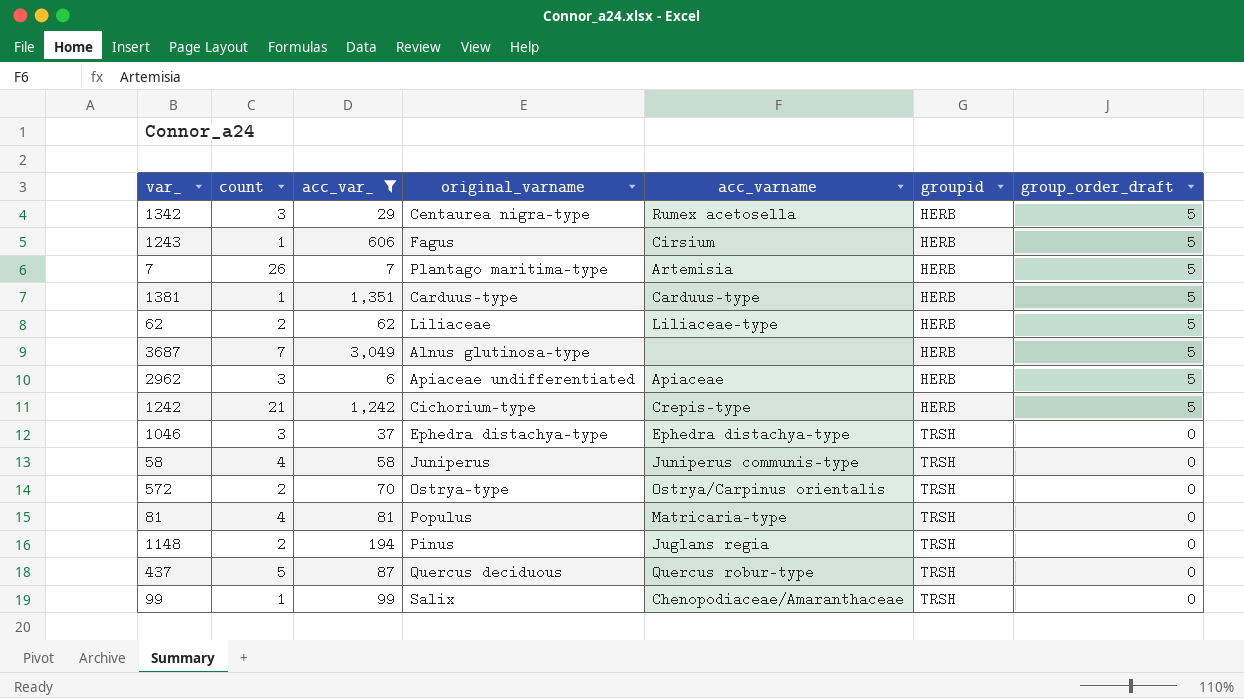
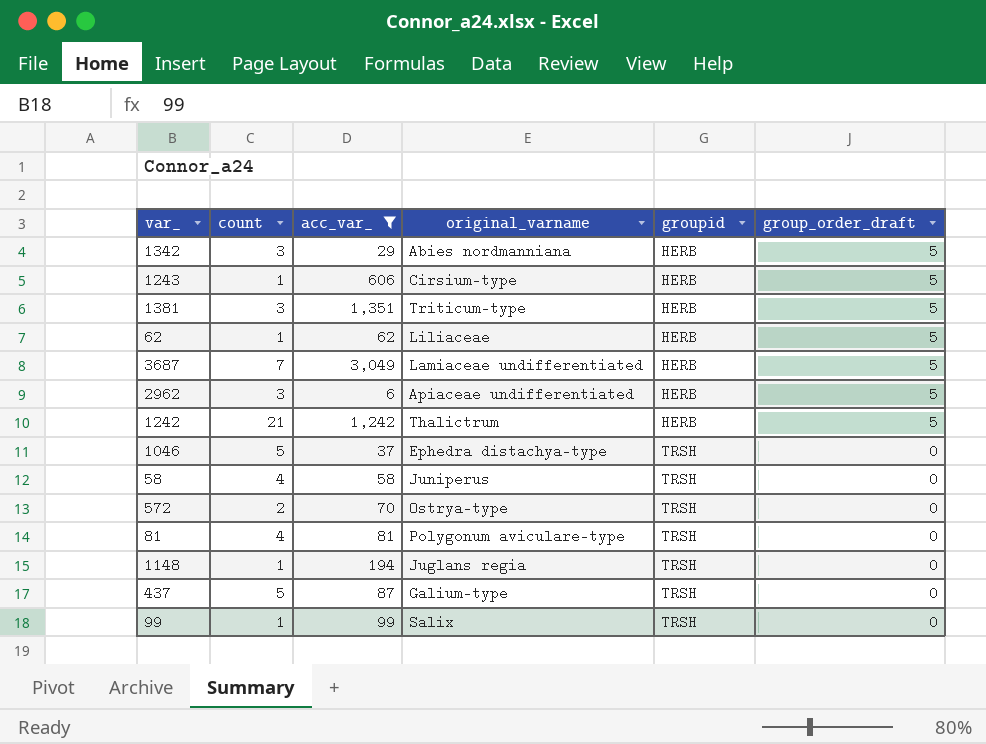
column acc_varname | position: 5 -> none
row 7: 26 | 7 | Plantago maritima-type | Artemisia | HERB | 5 -> none
1342 | original_varname: Centaurea nigra-type -> Abies nordmanniana
1243 | original_varname: Fagus -> Cirsium-type
1381 | count: 1 -> 3
1381 | original_varname: Carduus-type -> Triticum-type
62 | count: 2 -> 1
3687 | original_varname: Alnus glutinosa-type -> Lamiaceae undifferentiated
1242 | original_varname: Cichorium-type -> Thalictrum
1046 | count: 3 -> 5
81 | original_varname: Populus -> Polygonum aviculare-type
1148 | count: 2 -> 1
1148 | original_varname: Pinus -> Juglans regia
437 | original_varname: Quercus deciduous -> Galium-type

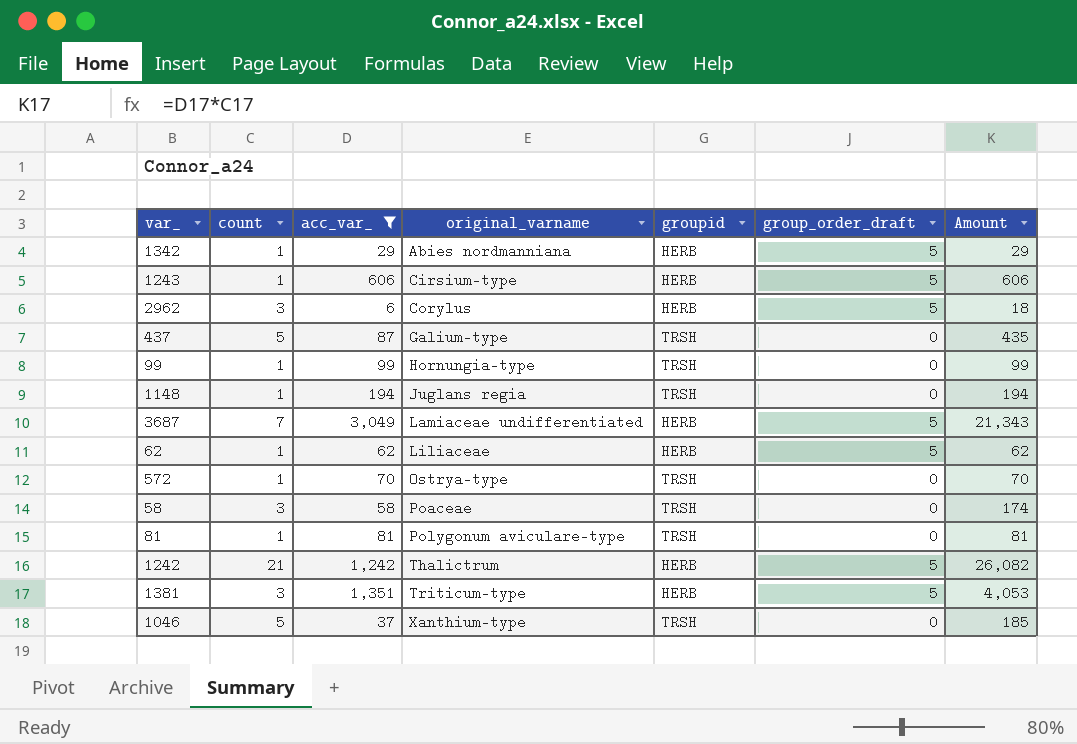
row order: groupid ascending -> original_varname ascending
column Amount | formula: none -> [count] * [acc_var_]
1342 | count: 3 -> 1
2962 | original_varname: Apiaceae undifferentiated -> Corylus
99 | original_varname: Salix -> Hornungia-type
572 | count: 2 -> 1
58 | count: 4 -> 3
58 | original_varname: Juniperus -> Poaceae
81 | count: 4 -> 1
1046 | original_varname: Ephedra distachya-type -> Xanthium-type

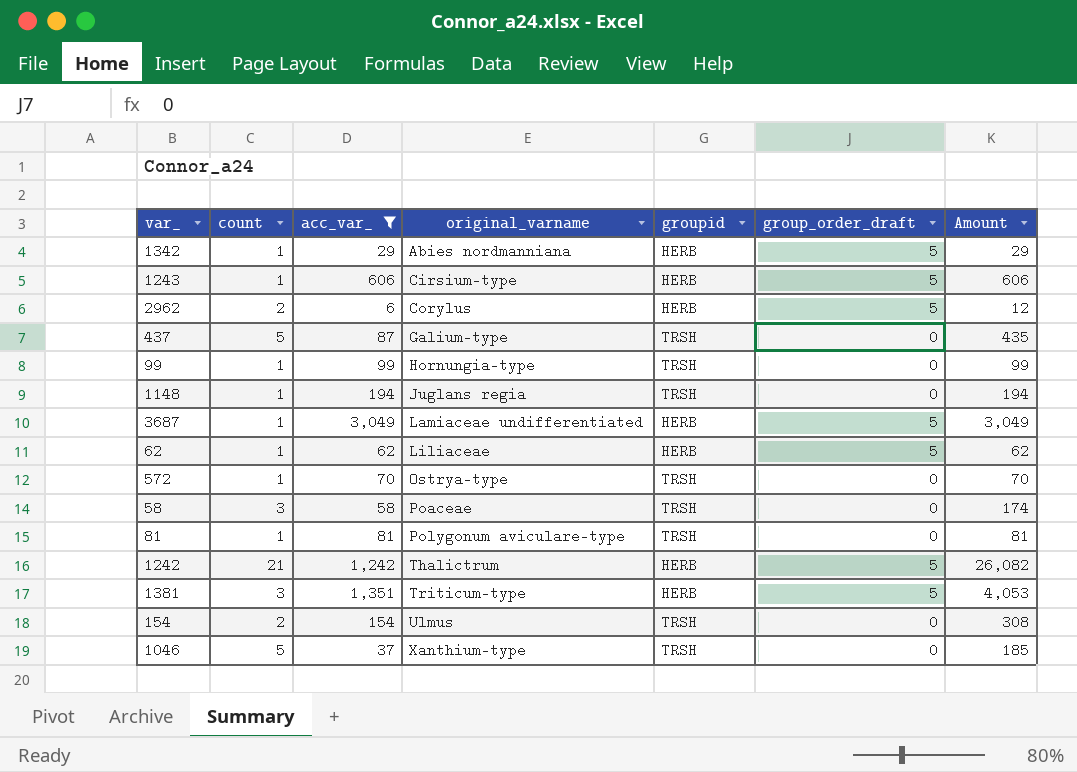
2962 | count: 3 -> 2
2962 | Amount: 18 -> 12
3687 | count: 7 -> 1
3687 | Amount: 21,343 -> 3,049
row 154: none -> 2 | 154 | Ulmus | TRSH | 0 | 308

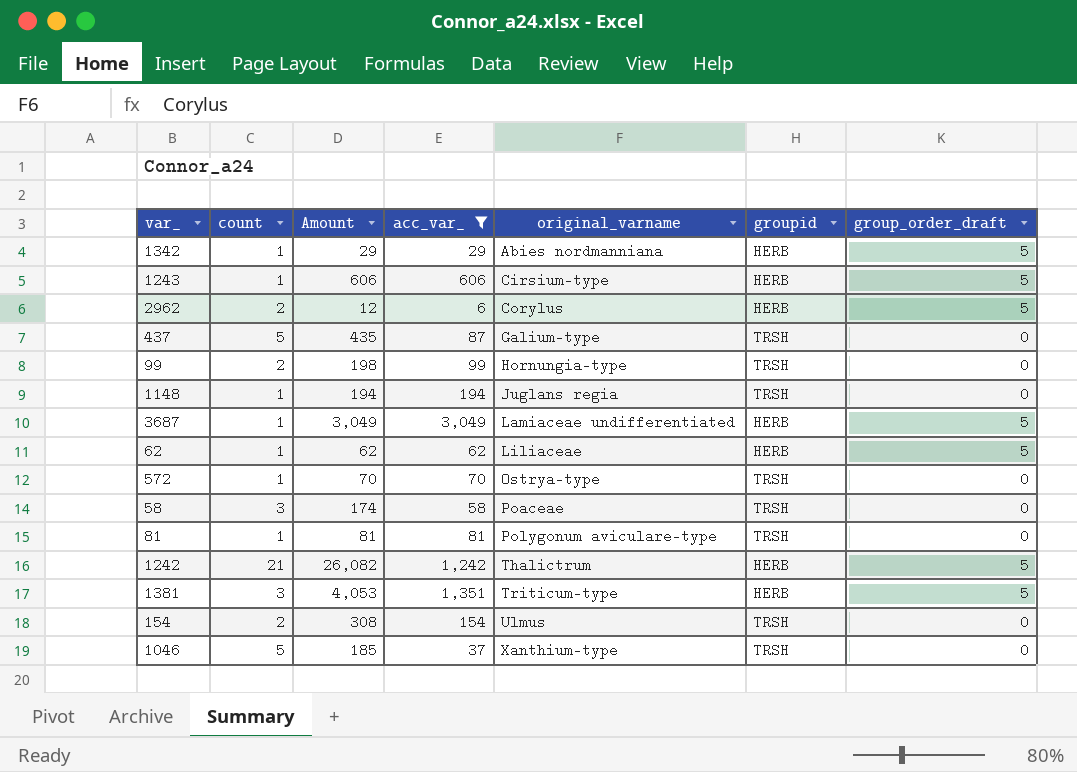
column Amount | position: 7 -> 3
99 | count: 1 -> 2
99 | Amount: 99 -> 198

